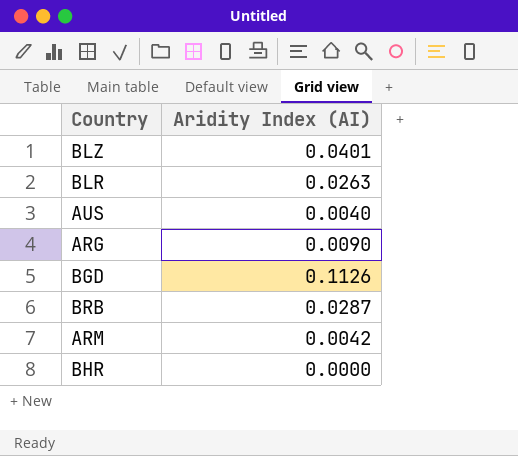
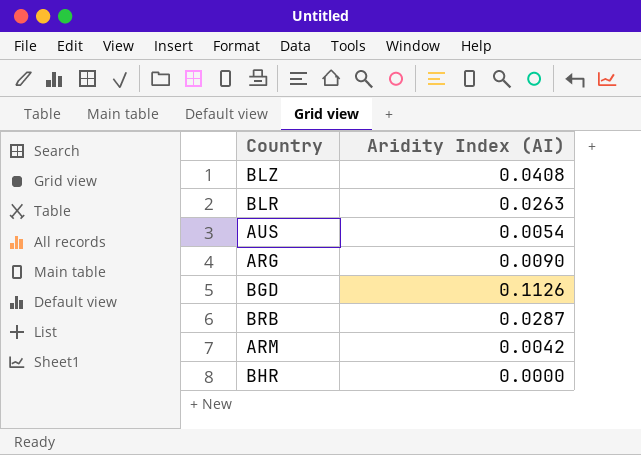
BLZ | Aridity Index (AI): 0.0401 -> 0.0408
AUS | Aridity Index (AI): 0.0040 -> 0.0054

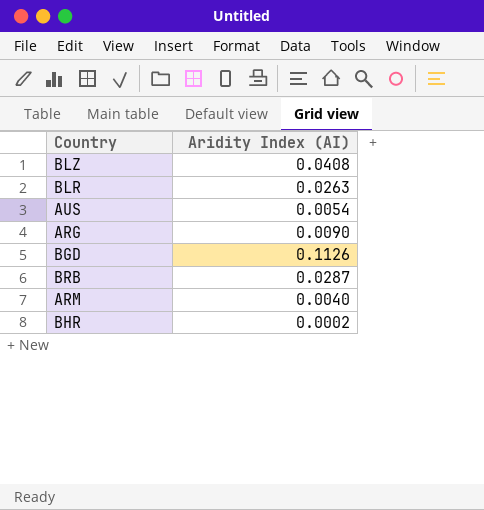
ARM | Aridity Index (AI): 0.0042 -> 0.0040
BHR | Aridity Index (AI): 0.0000 -> 0.0002

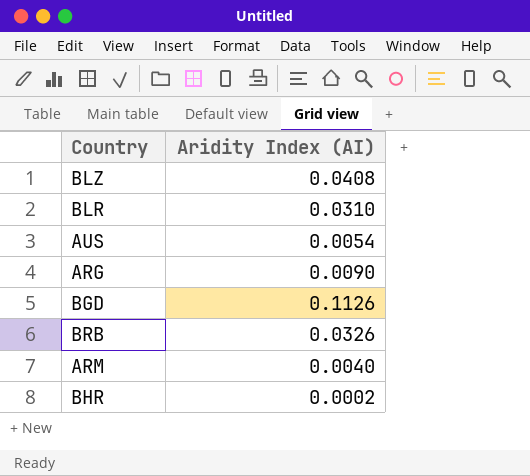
BLR | Aridity Index (AI): 0.0263 -> 0.0310
BRB | Aridity Index (AI): 0.0287 -> 0.0326

